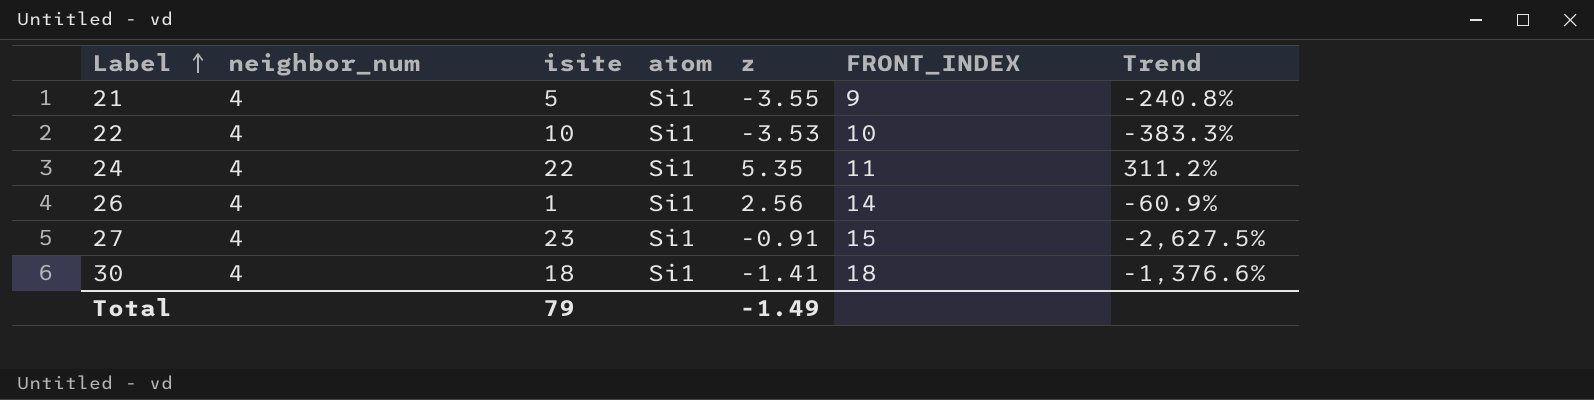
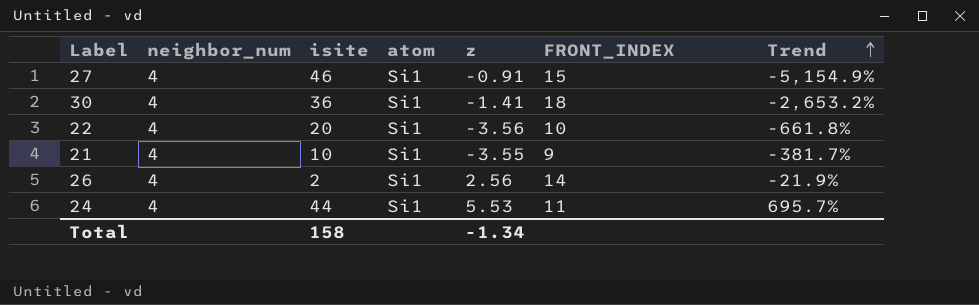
row order: Label ascending -> Trend ascending
27 | isite: 23 -> 46
27 | Trend: -2,627.5% -> -5,154.9%
30 | isite: 18 -> 36
30 | Trend: -1,376.6% -> -2,653.2%
22 | isite: 10 -> 20
22 | z: -3.53 -> -3.56
22 | Trend: -383.3% -> -661.8%
21 | isite: 5 -> 10
21 | Trend: -240.8% -> -381.7%
26 | isite: 1 -> 2
26 | Trend: -60.9% -> -21.9%
24 | isite: 22 -> 44
24 | z: 5.35 -> 5.53
24 | Trend: 311.2% -> 695.7%
Total | isite: 79 -> 158
Total | z: -1.49 -> -1.34

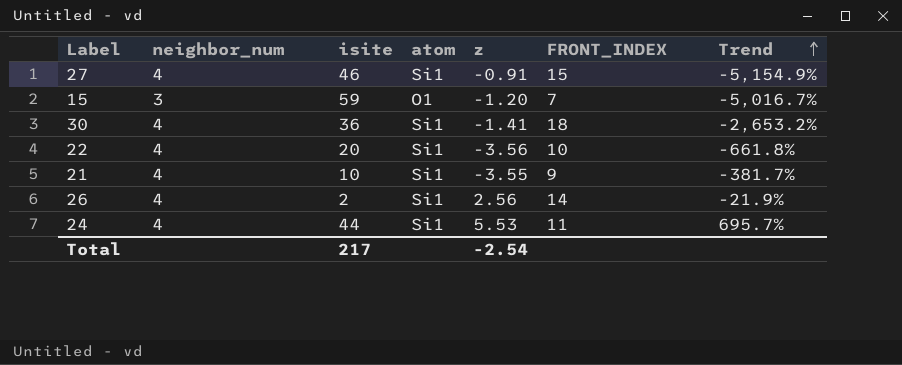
row 15: none -> 3 | 59 | O1 | -1.20 | 7 | -5,016.7%
Total | isite: 158 -> 217
Total | z: -1.34 -> -2.54

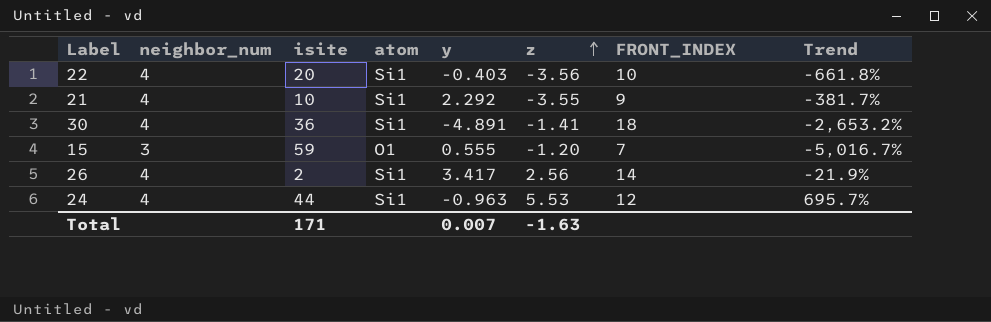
row order: Trend ascending -> z ascending
column y | position: none -> 5
row 27: 4 | 46 | Si1 | -0.91 | 15 | -5,154.9% -> none
24 | FRONT_INDEX: 11 -> 12
Total | isite: 217 -> 171
Total | z: -2.54 -> -1.63

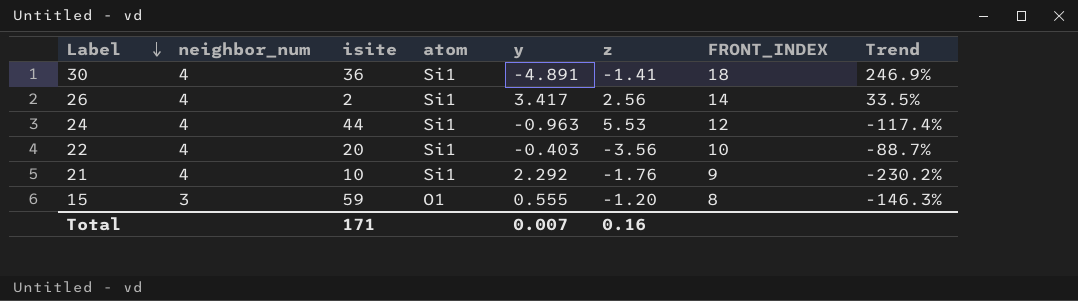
row order: z ascending -> Label descending
column Trend | formula: ([isite] - [z]) / [z] -> ([y] - [z]) / [z]
21 | z: -3.55 -> -1.76
15 | FRONT_INDEX: 7 -> 8
Total | z: -1.63 -> 0.16

